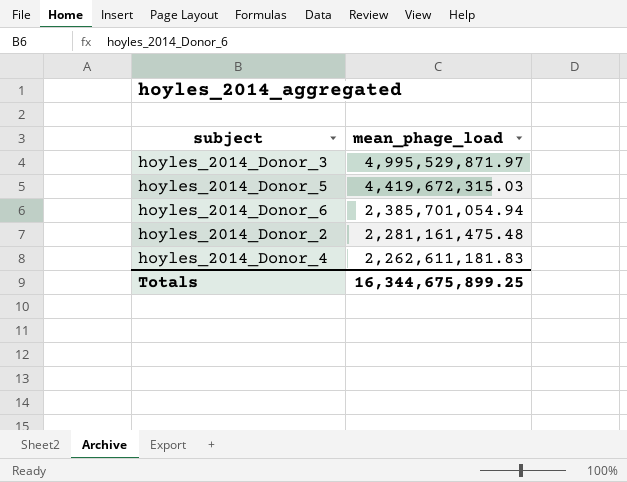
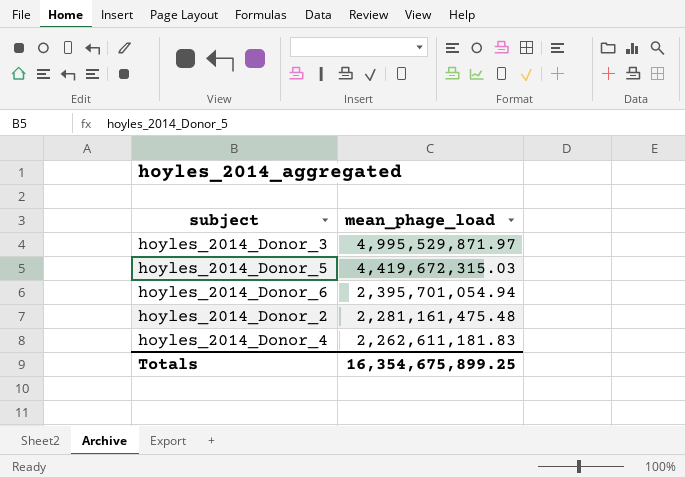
hoyles_2014_Donor_6 | mean_phage_load: 2,385,701,054.94 -> 2,395,701,054.94
Totals | mean_phage_load: 16,344,675,899.25 -> 16,354,675,899.25

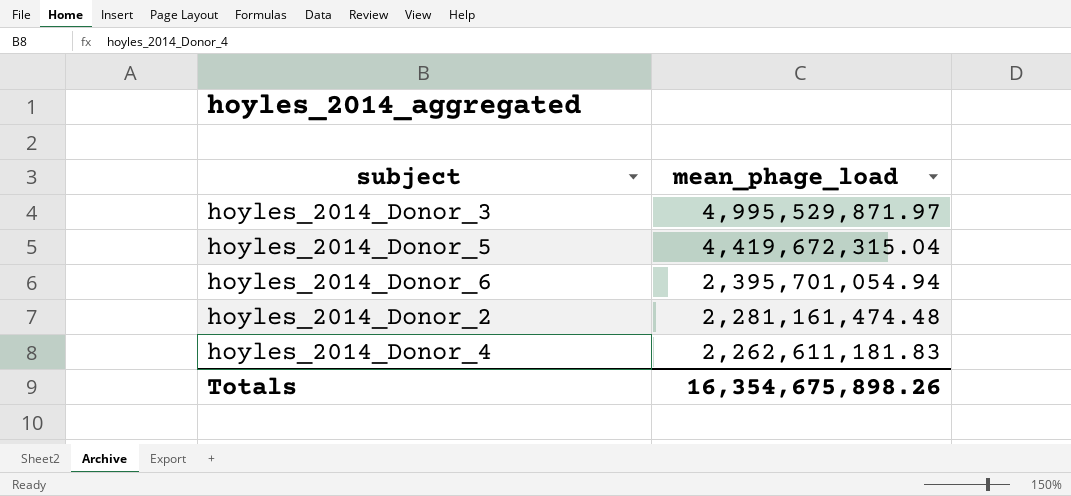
hoyles_2014_Donor_5 | mean_phage_load: 4,419,672,315.03 -> 4,419,672,315.04
hoyles_2014_Donor_2 | mean_phage_load: 2,281,161,475.48 -> 2,281,161,474.48
Totals | mean_phage_load: 16,354,675,899.25 -> 16,354,675,898.26

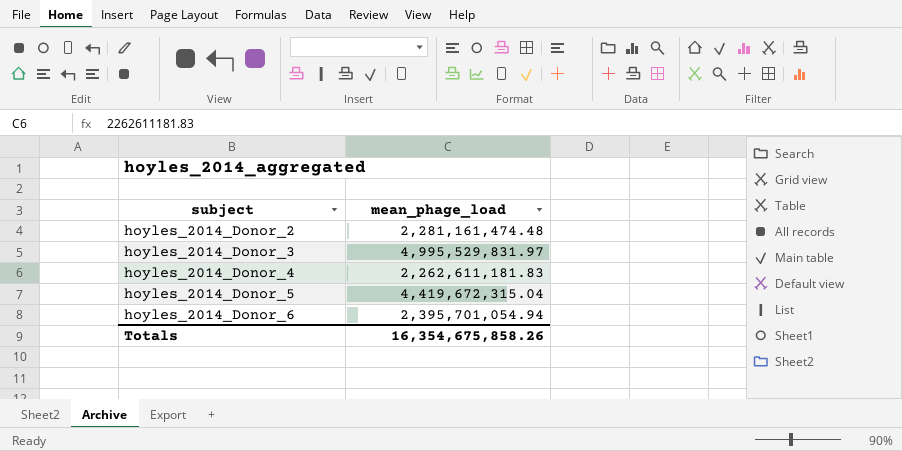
row order: mean_phage_load descending -> subject ascending
hoyles_2014_Donor_3 | mean_phage_load: 4,995,529,871.97 -> 4,995,529,831.97
Totals | mean_phage_load: 16,354,675,898.26 -> 16,354,675,858.26

